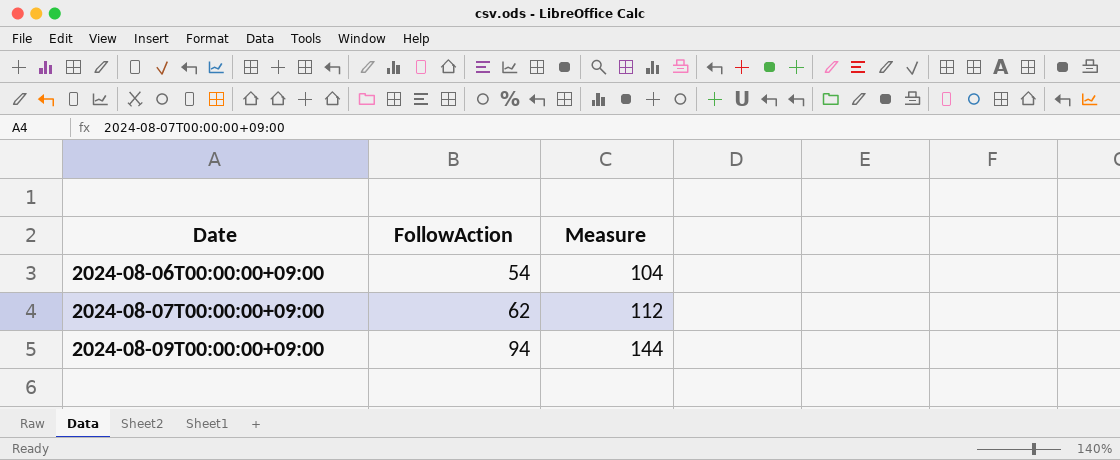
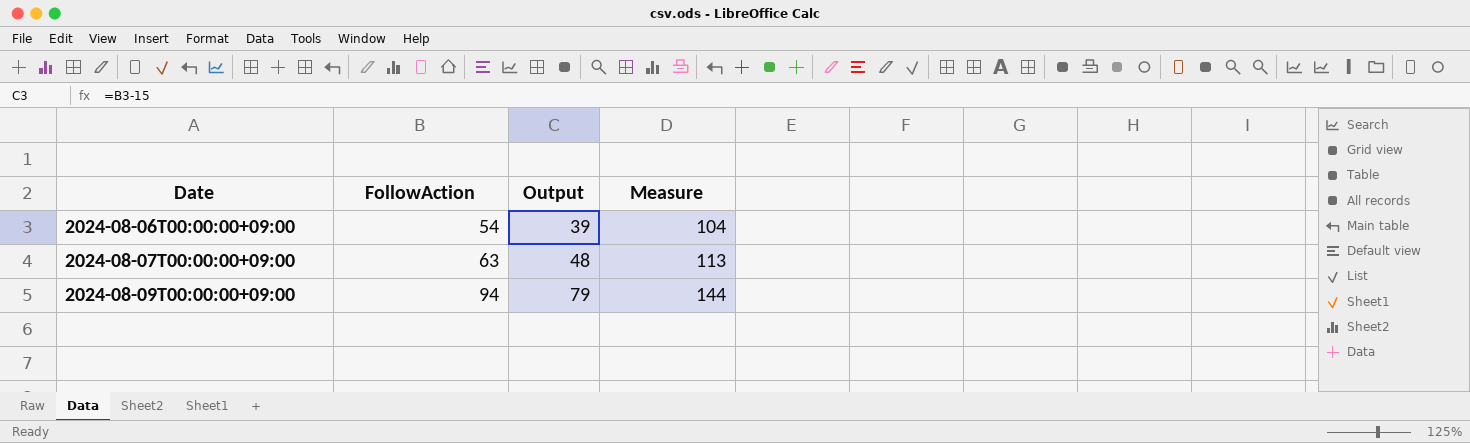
column Output | formula: none -> [FollowAction] - 15
2024-08-07T00:00:00+09:00 | FollowAction: 62 -> 63
2024-08-07T00:00:00+09:00 | Measure: 112 -> 113

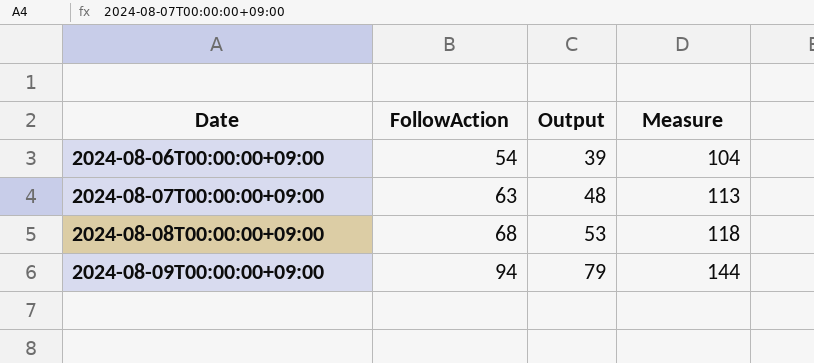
row 2024-08-08T00:00:00+09:00: none -> 68 | 53 | 118

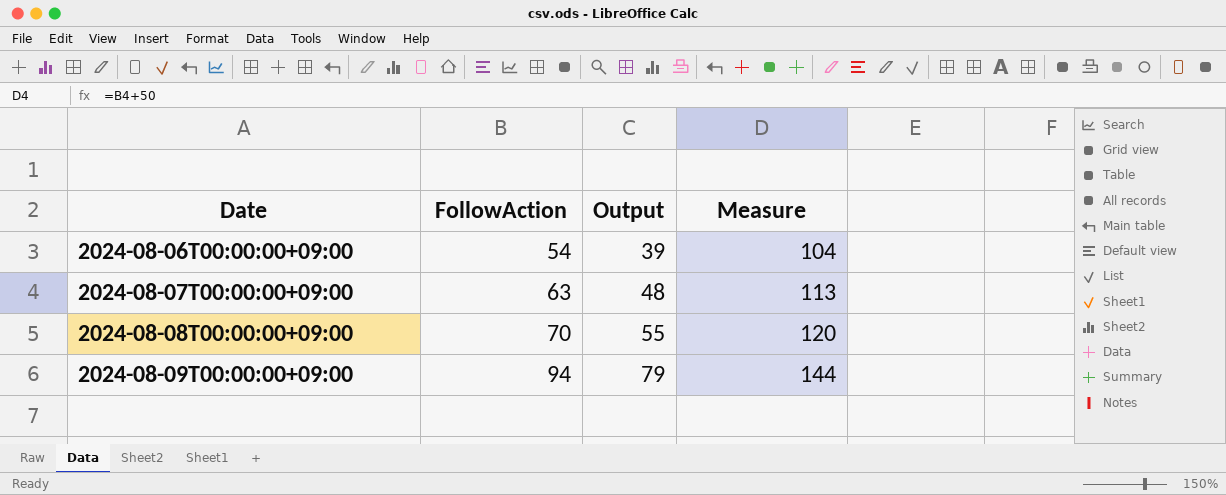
2024-08-08T00:00:00+09:00 | FollowAction: 68 -> 70
2024-08-08T00:00:00+09:00 | Output: 53 -> 55
2024-08-08T00:00:00+09:00 | Measure: 118 -> 120

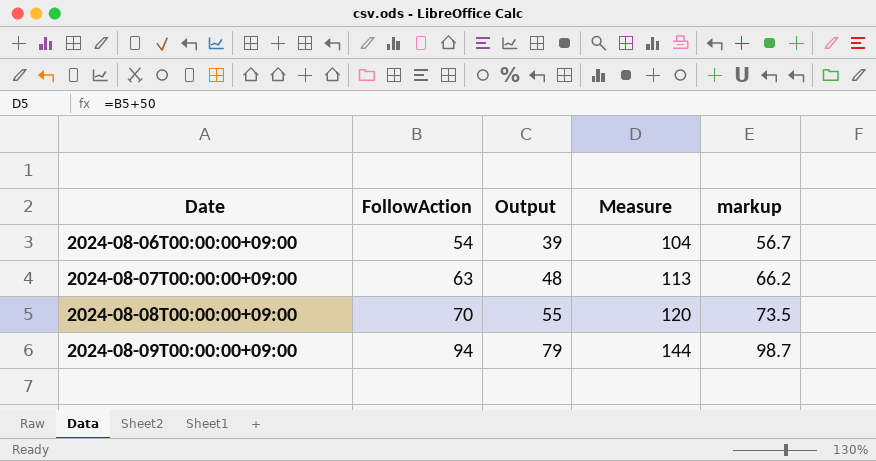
column markup | formula: none -> [FollowAction] * 1.05

